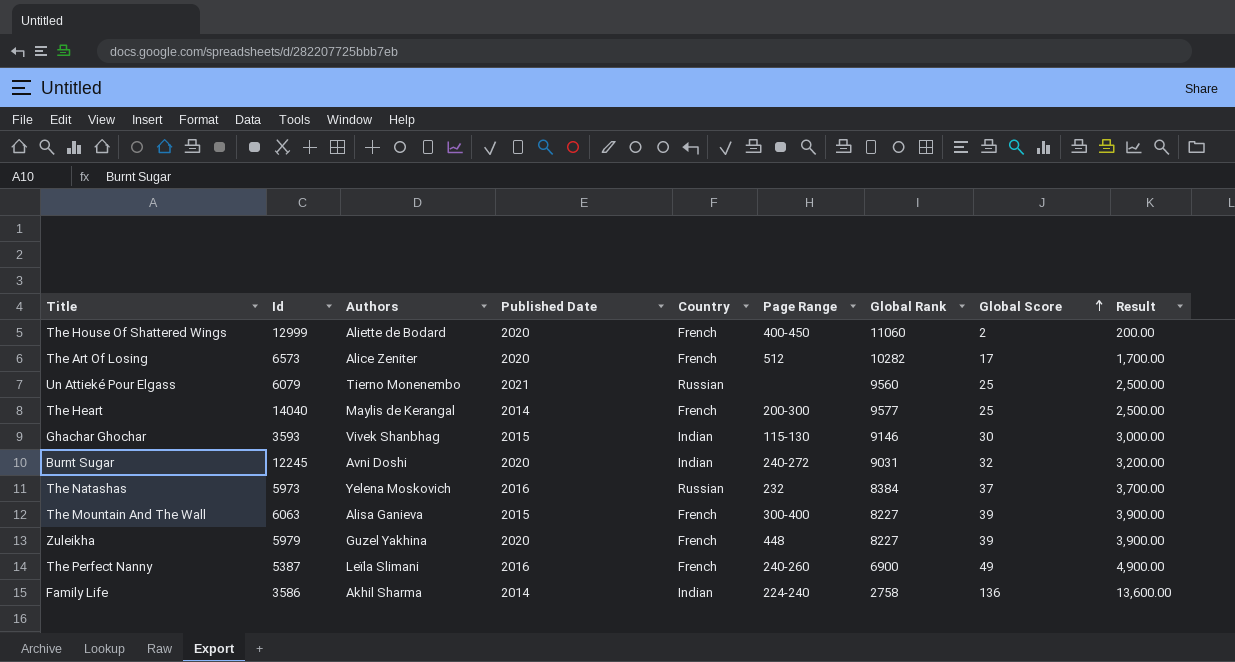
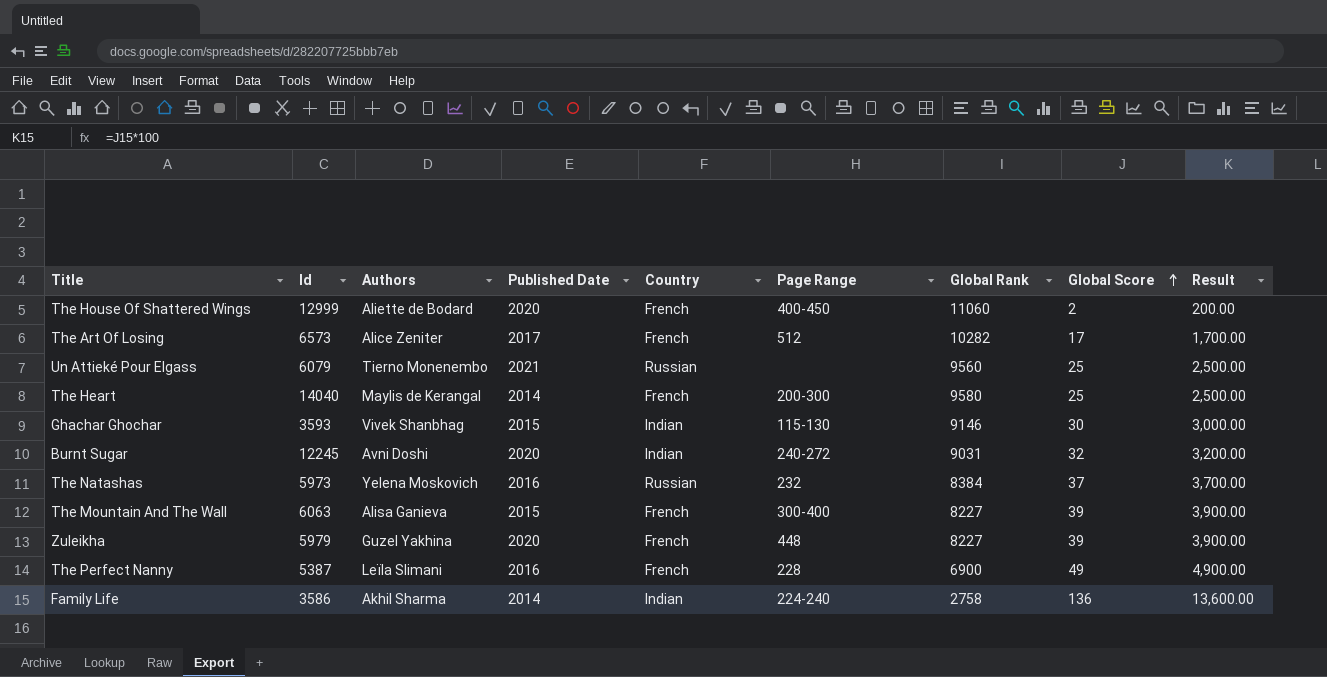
The Art Of Losing | Published Date: 2020 -> 2017
The Heart | Global Rank: 9577 -> 9580
The Perfect Nanny | Page Range: 240-260 -> 228

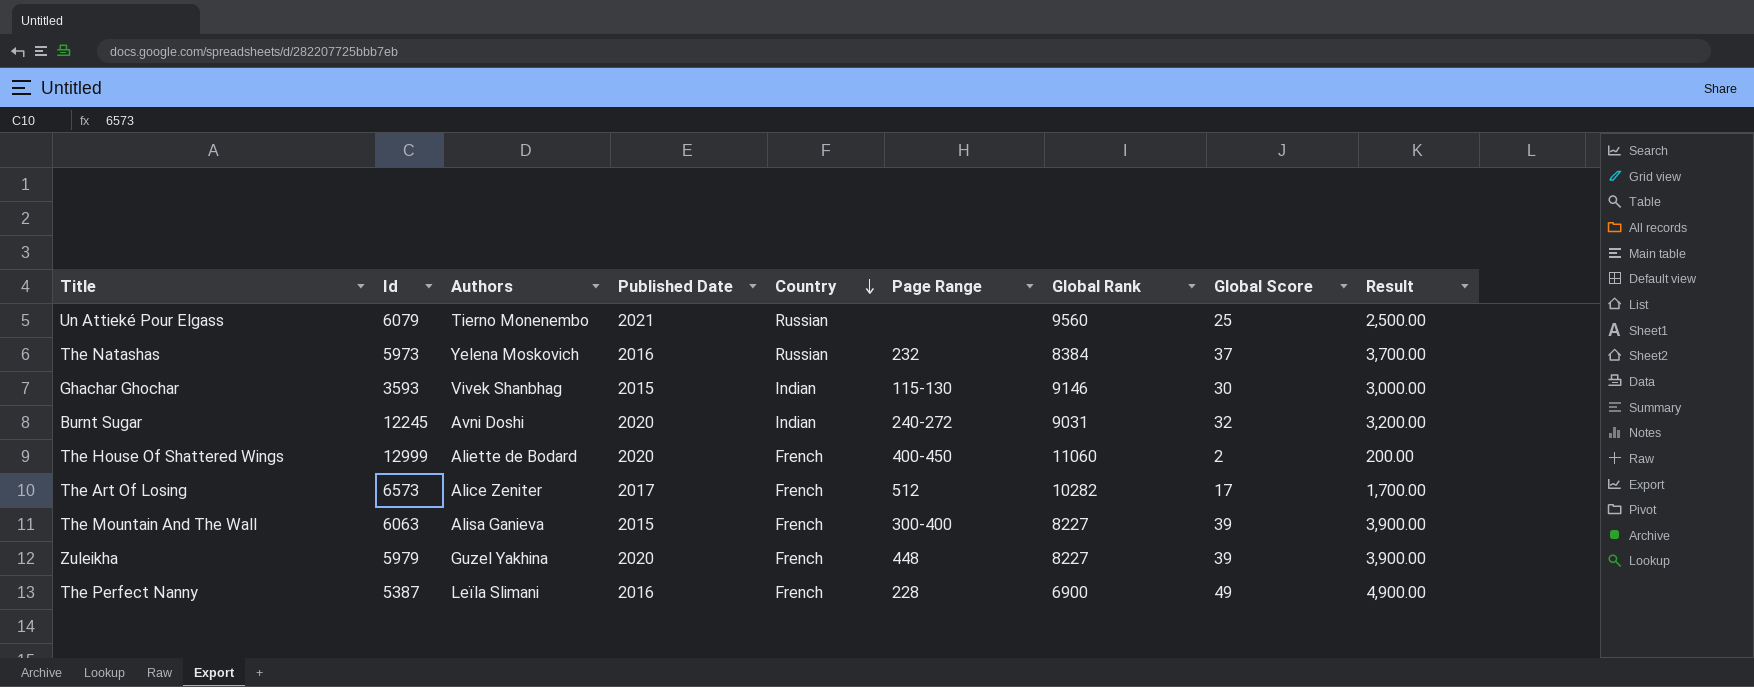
row order: Global Score ascending -> Country descending
row The Heart: 14040 | Maylis de Kerangal | 2014 | French | 200-300 | 9580 | 25 | 2,500.00 -> none
row Family Life: 3586 | Akhil Sharma | 2014 | Indian | 224-240 | 2758 | 136 | 13,600.00 -> none

